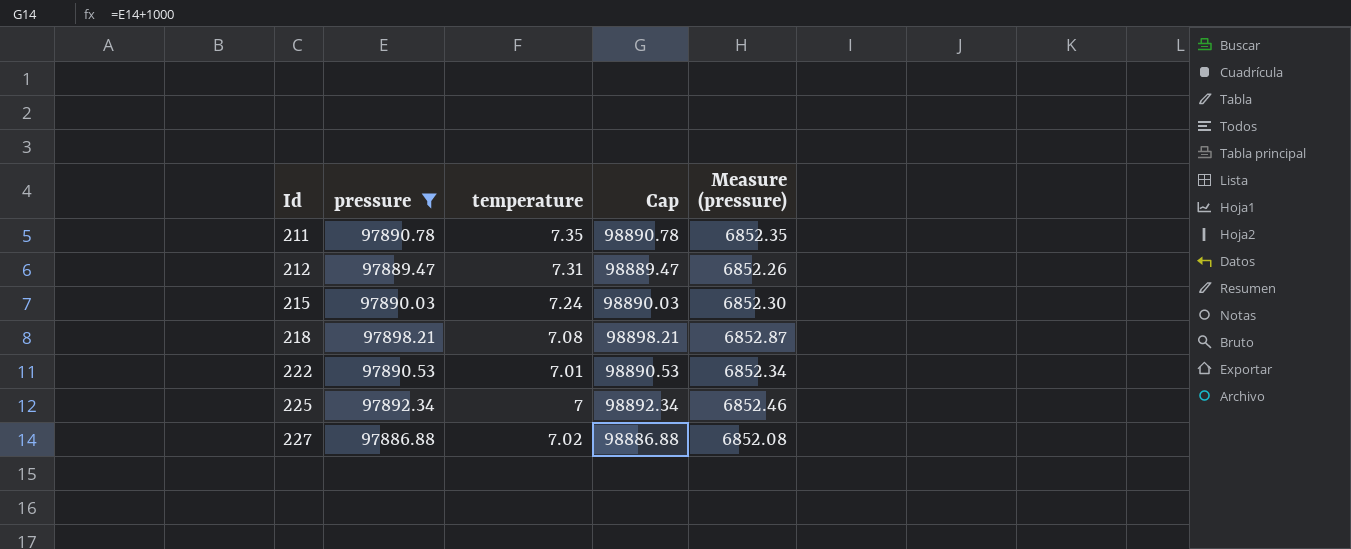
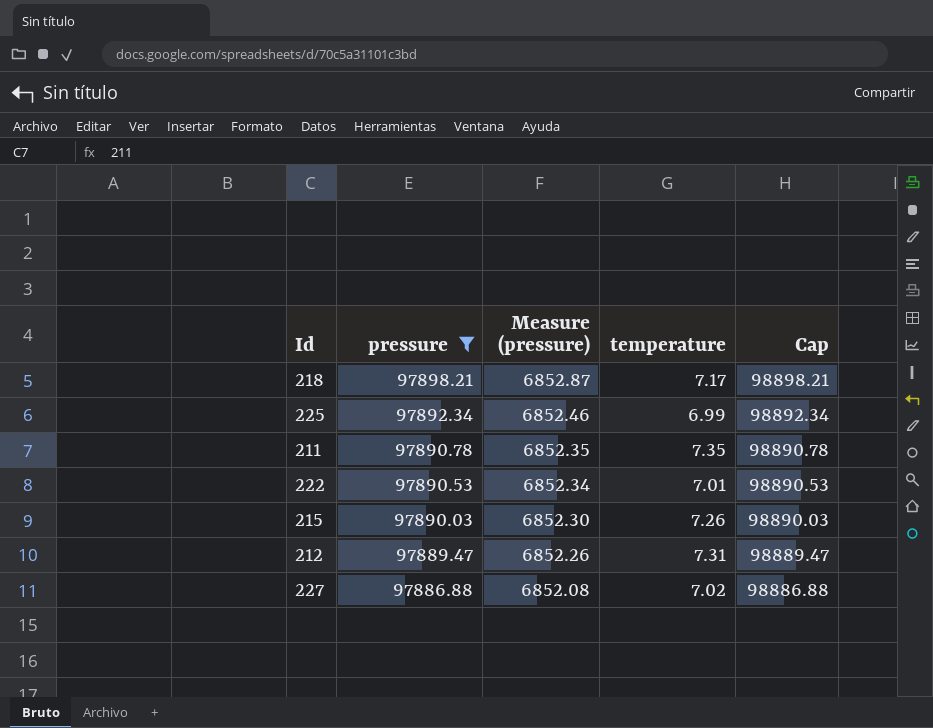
row order: Id ascending -> pressure descending
column Measure (pressure) | position: 5 -> 3
218 | temperature: 7.08 -> 7.17
225 | temperature: 7 -> 6.99
215 | temperature: 7.24 -> 7.26

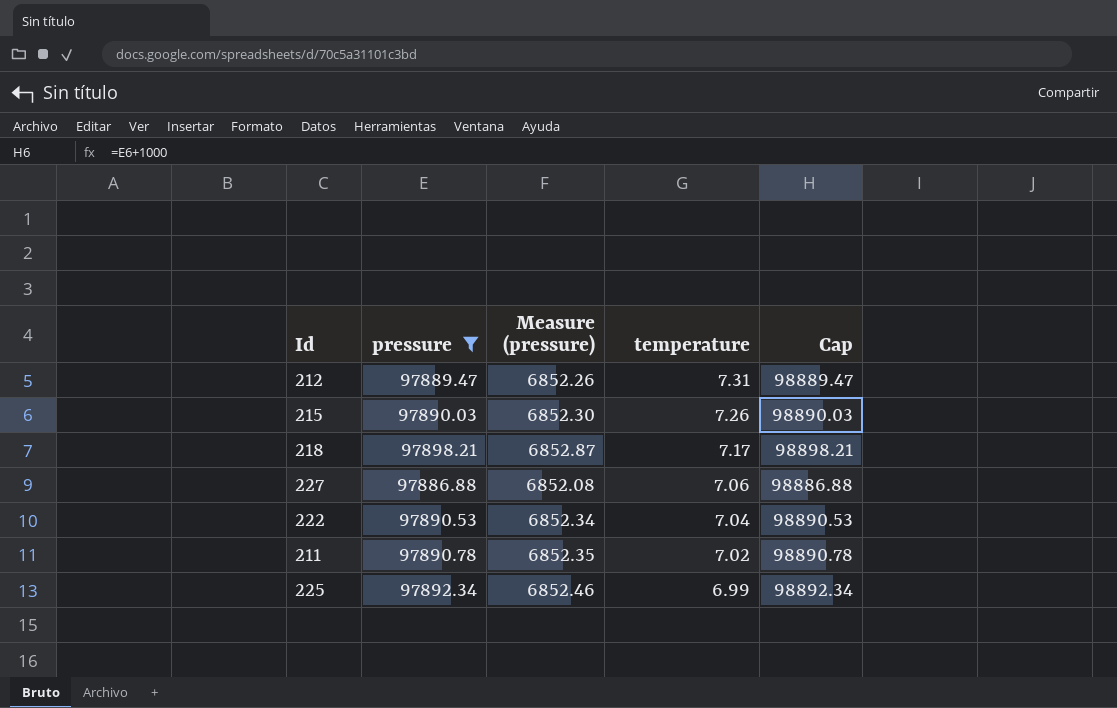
row order: pressure descending -> temperature descending
227 | temperature: 7.02 -> 7.06
222 | temperature: 7.01 -> 7.04
211 | temperature: 7.35 -> 7.02

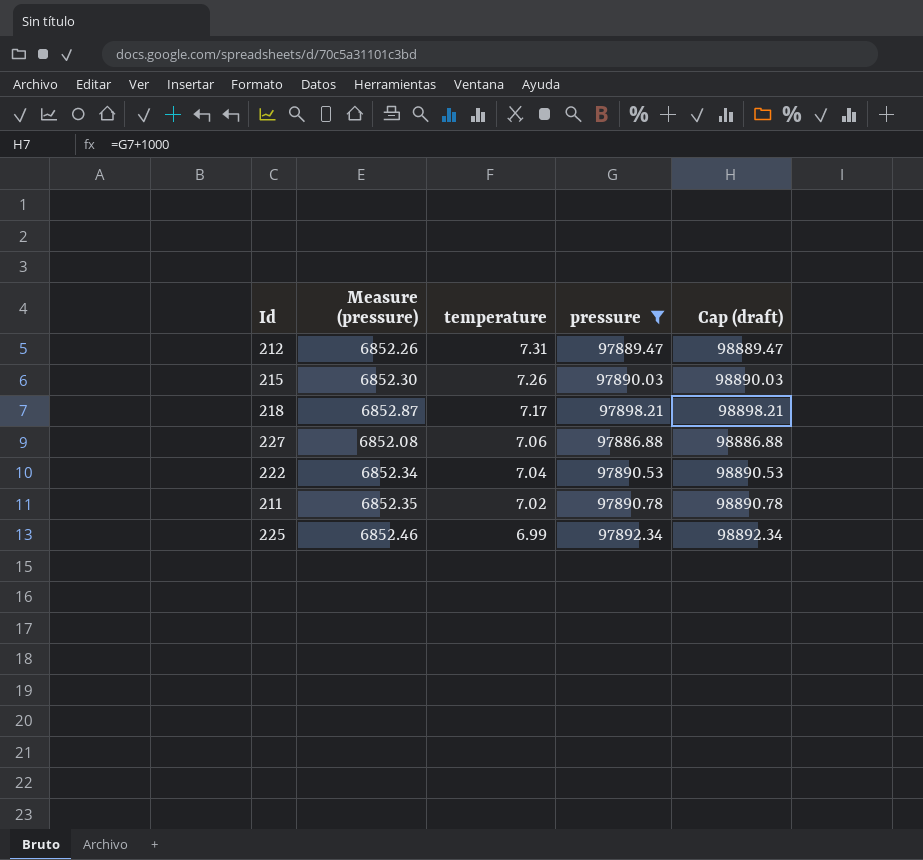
column pressure | position: 2 -> 4
column name: Cap -> Cap (draft)

